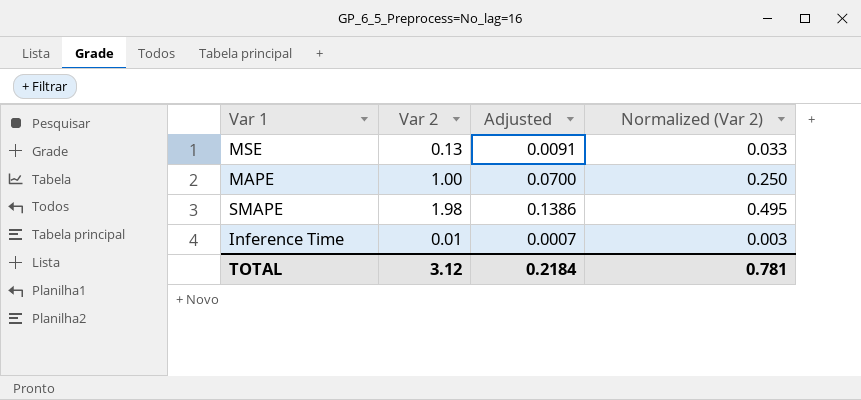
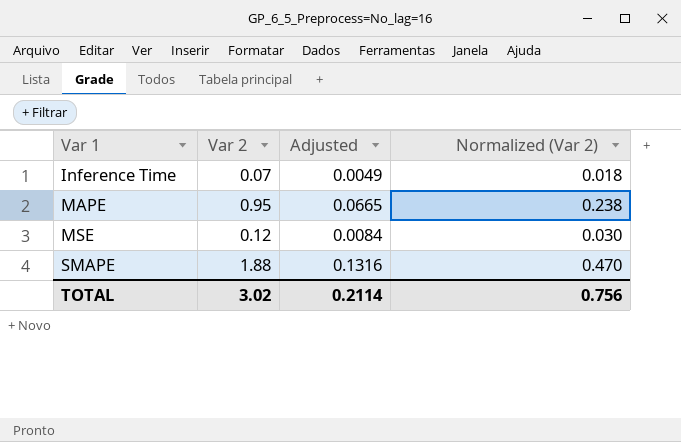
row order: none -> Var 1 ascending
Inference Time | Var 2: 0.01 -> 0.07
Inference Time | Adjusted: 0.0007 -> 0.0049
Inference Time | Normalized (Var 2): 0.003 -> 0.018
MAPE | Var 2: 1.00 -> 0.95
MAPE | Adjusted: 0.0700 -> 0.0665
MAPE | Normalized (Var 2): 0.250 -> 0.238
MSE | Var 2: 0.13 -> 0.12
MSE | Adjusted: 0.0091 -> 0.0084
MSE | Normalized (Var 2): 0.033 -> 0.030
SMAPE | Var 2: 1.98 -> 1.88
SMAPE | Adjusted: 0.1386 -> 0.1316
SMAPE | Normalized (Var 2): 0.495 -> 0.470
TOTAL | Var 2: 3.12 -> 3.02
TOTAL | Adjusted: 0.2184 -> 0.2114
TOTAL | Normalized (Var 2): 0.781 -> 0.756

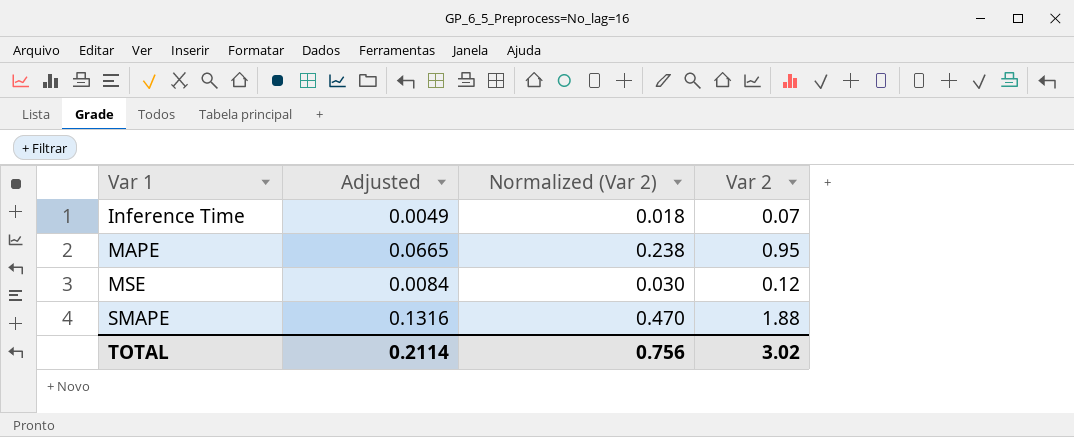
column Var 2 | position: 2 -> 4

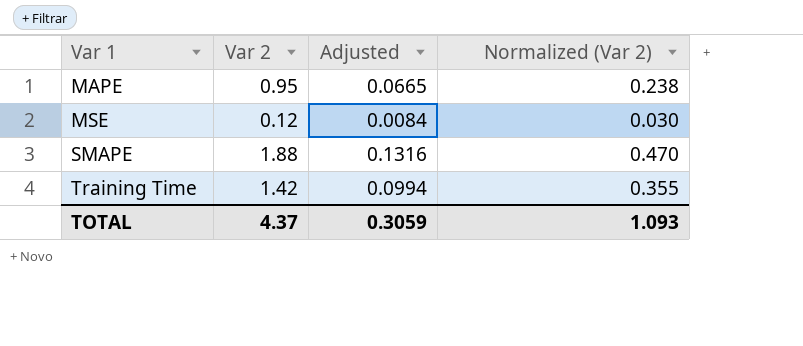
column Var 2 | position: 4 -> 2
row Inference Time: 0.0049 | 0.018 | 0.07 -> none
row Training Time: none -> 1.42 | 0.0994 | 0.355
TOTAL | Var 2: 3.02 -> 4.37
TOTAL | Adjusted: 0.2114 -> 0.3059
TOTAL | Normalized (Var 2): 0.756 -> 1.093

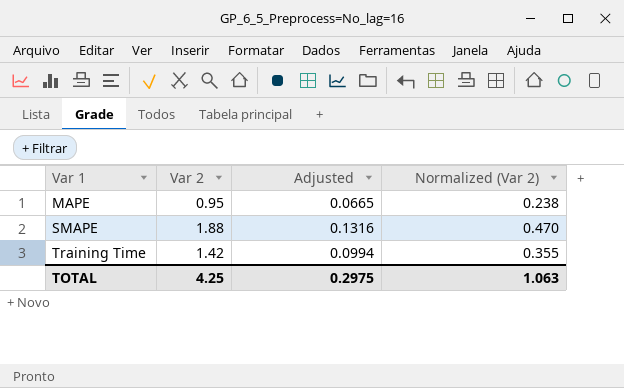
row MSE: 0.12 | 0.0084 | 0.030 -> none
TOTAL | Var 2: 4.37 -> 4.25
TOTAL | Adjusted: 0.3059 -> 0.2975
TOTAL | Normalized (Var 2): 1.093 -> 1.063

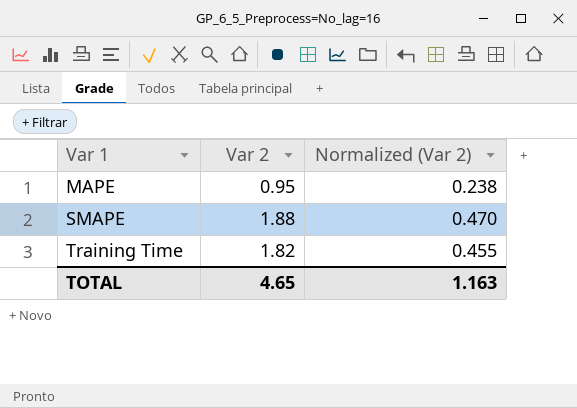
column Adjusted | formula: [Var 2] * 0.07 -> none
Training Time | Var 2: 1.42 -> 1.82
Training Time | Normalized (Var 2): 0.355 -> 0.455
TOTAL | Var 2: 4.25 -> 4.65
TOTAL | Normalized (Var 2): 1.063 -> 1.163

